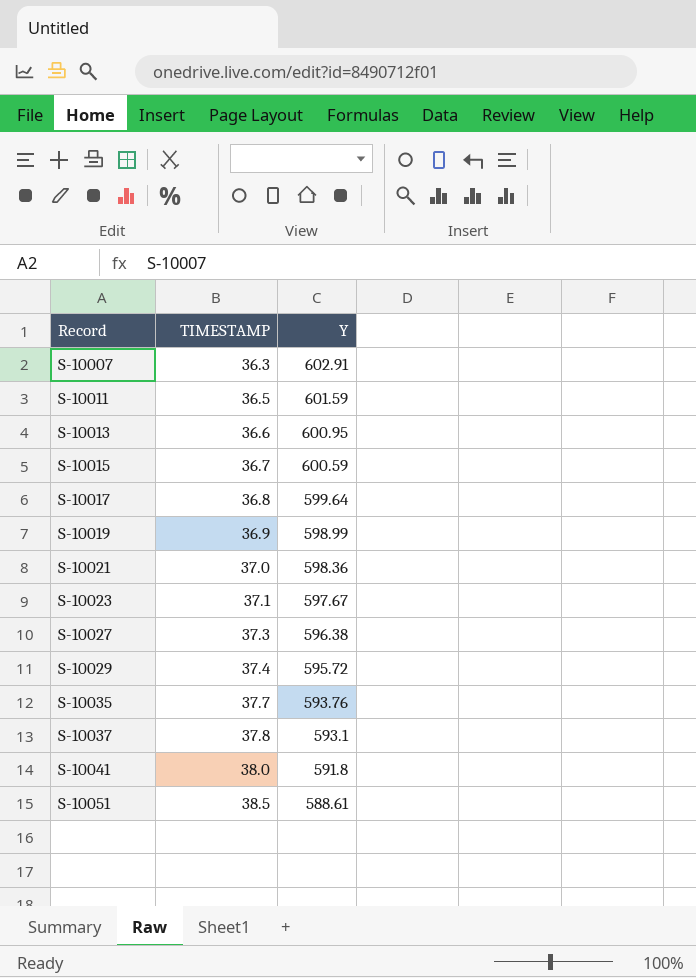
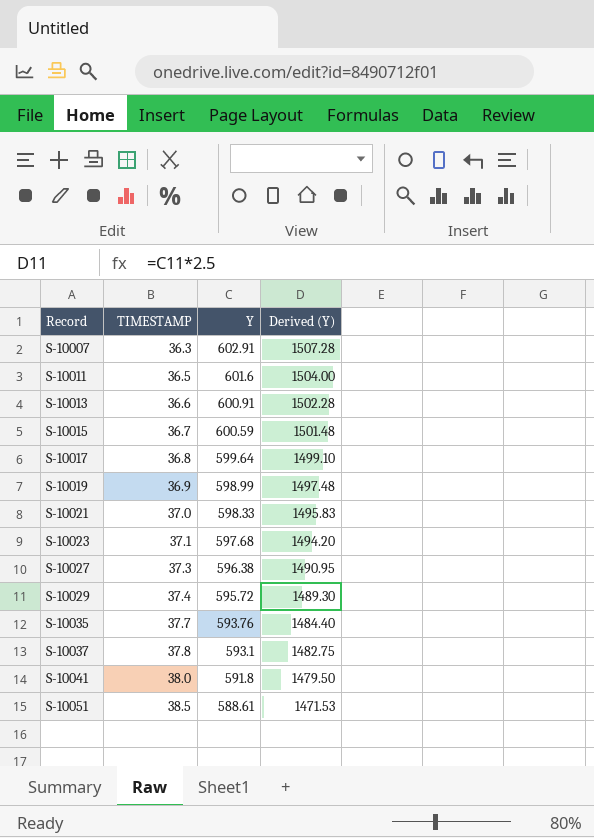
column Derived (Y) | formula: none -> [Y] * 2.5
S-10011 | Y: 601.59 -> 601.6
S-10013 | Y: 600.95 -> 600.91
S-10021 | Y: 598.36 -> 598.33
S-10023 | Y: 597.67 -> 597.68

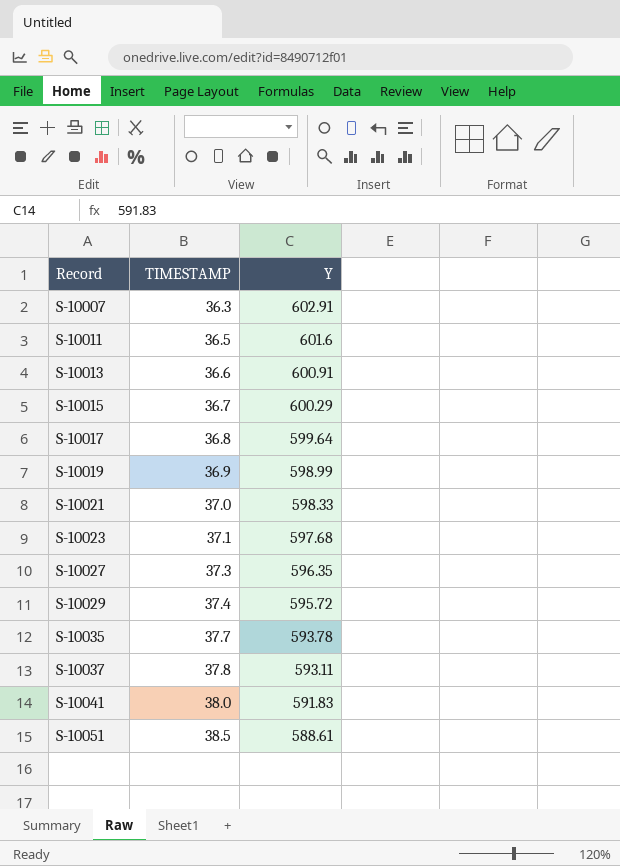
column Derived (Y) | formula: [Y] * 2.5 -> none
S-10015 | Y: 600.59 -> 600.29
S-10027 | Y: 596.38 -> 596.35
S-10035 | Y: 593.76 -> 593.78
S-10037 | Y: 593.1 -> 593.11
S-10041 | Y: 591.8 -> 591.83

